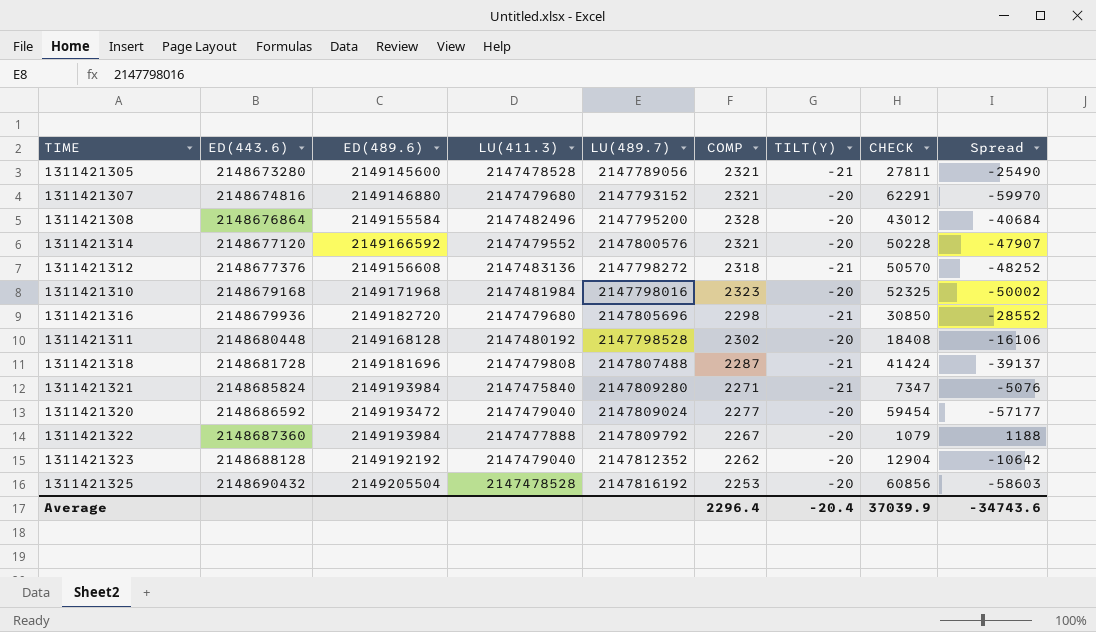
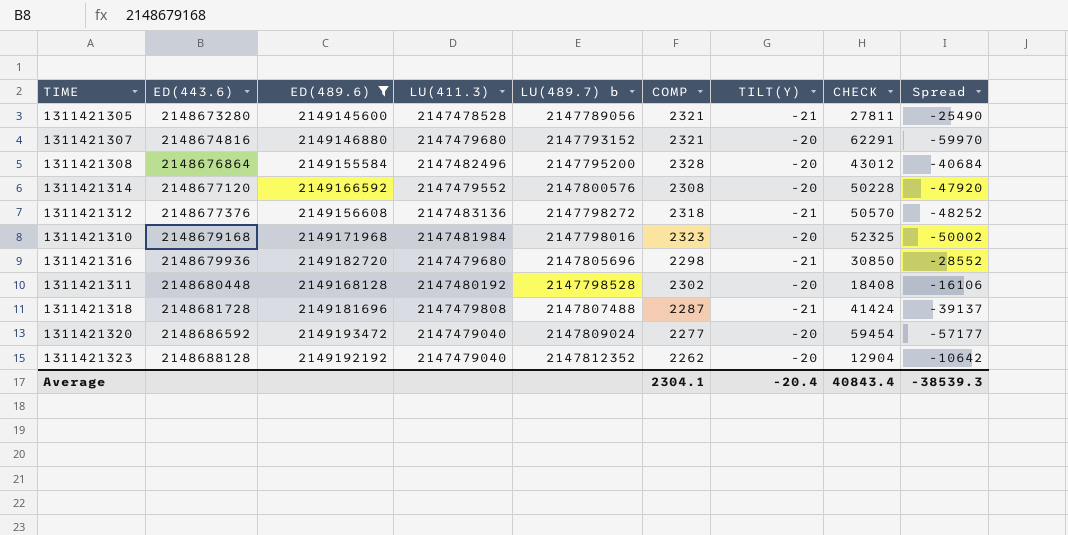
filter: none -> ED(489.6) <= 2149193472
column name: LU(489.7) -> LU(489.7) b
1311421314 | COMP: 2321 -> 2308
1311421314 | Spread: -47907 -> -47920
Average | COMP: 2296.4 -> 2304.1
Average | CHECK: 37039.9 -> 40843.4
Average | Spread: -34743.6 -> -38539.3

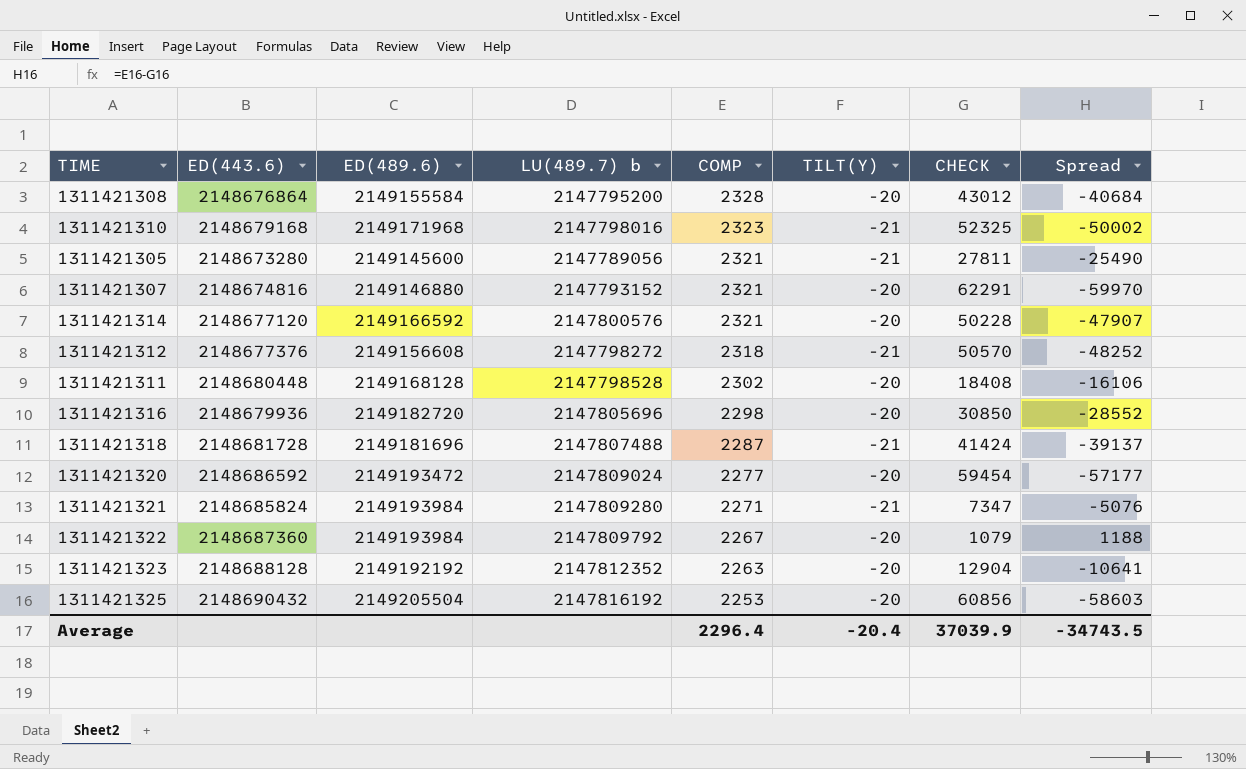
filter: ED(489.6) <= 2149193472 -> none
row order: ED(443.6) ascending -> COMP descending
column LU(411.3) | position: 4 -> none
1311421310 | TILT(Y): -20 -> -21
1311421314 | COMP: 2308 -> 2321
1311421314 | Spread: -47920 -> -47907
1311421316 | TILT(Y): -21 -> -20
1311421323 | COMP: 2262 -> 2263
1311421323 | Spread: -10642 -> -10641
Average | COMP: 2304.1 -> 2296.4
Average | CHECK: 40843.4 -> 37039.9
Average | Spread: -38539.3 -> -34743.5

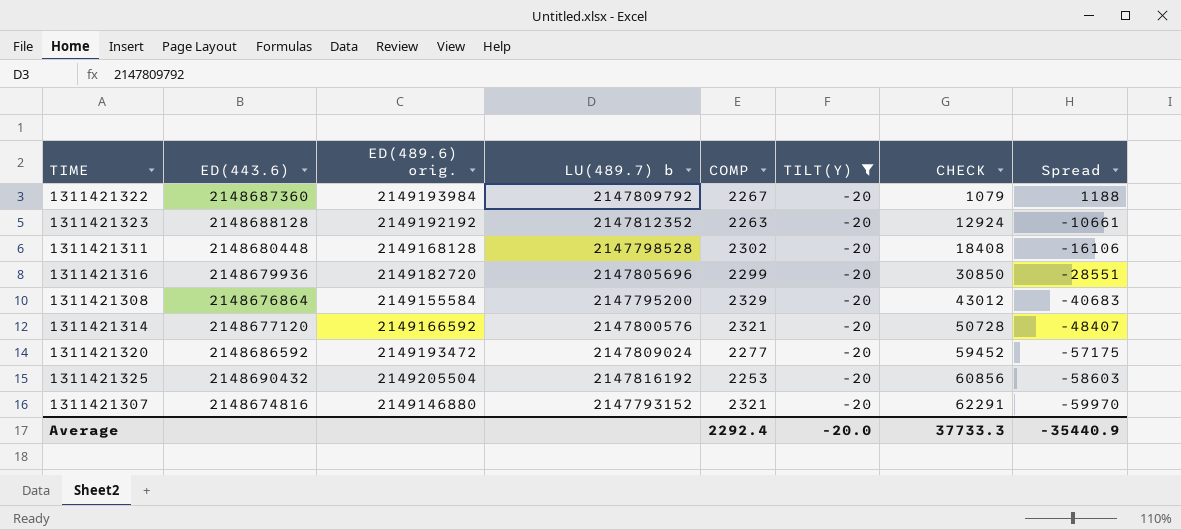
filter: none -> TILT(Y) = -20
row order: COMP descending -> CHECK ascending
column name: ED(489.6) -> ED(489.6) orig.
1311421323 | CHECK: 12904 -> 12924
1311421323 | Spread: -10641 -> -10661
1311421316 | COMP: 2298 -> 2299
1311421316 | Spread: -28552 -> -28551
1311421308 | COMP: 2328 -> 2329
1311421308 | Spread: -40684 -> -40683
1311421314 | CHECK: 50228 -> 50728
1311421314 | Spread: -47907 -> -48407
1311421320 | CHECK: 59454 -> 59452
1311421320 | Spread: -57177 -> -57175
Average | COMP: 2296.4 -> 2292.4
Average | TILT(Y): -20.4 -> -20.0
Average | CHECK: 37039.9 -> 37733.3
Average | Spread: -34743.5 -> -35440.9

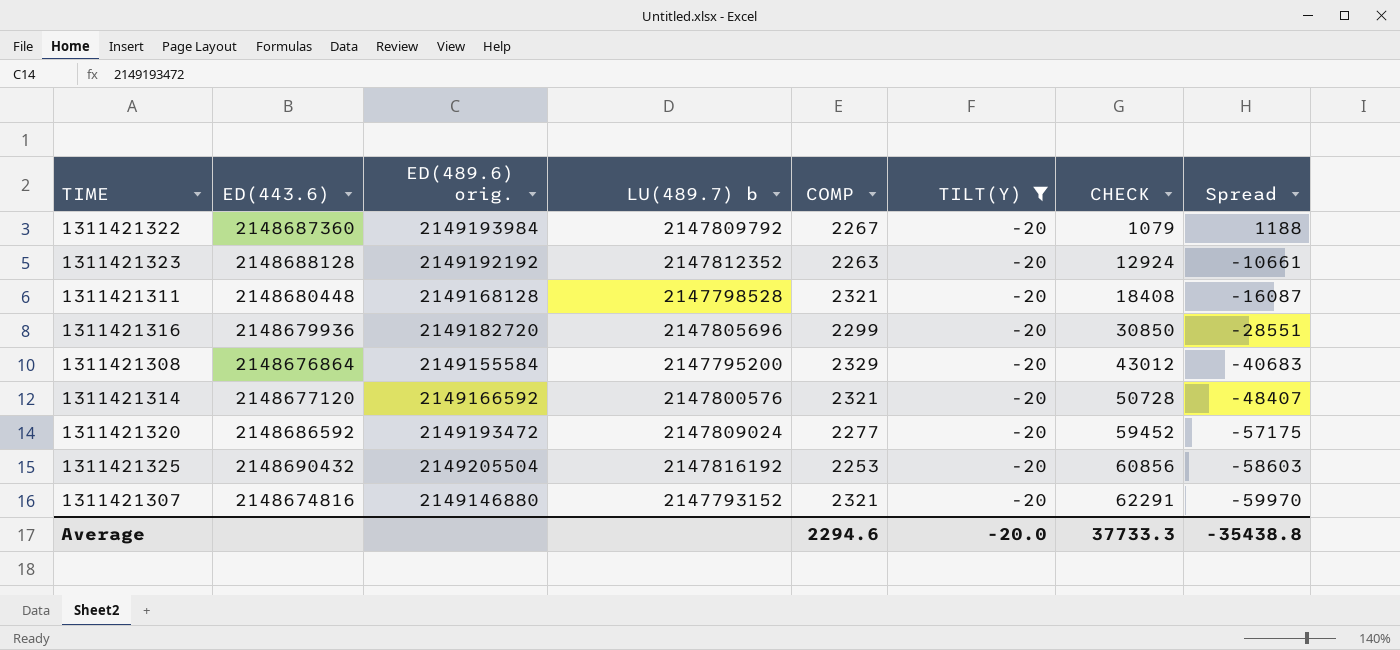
1311421311 | COMP: 2302 -> 2321
1311421311 | Spread: -16106 -> -16087
Average | COMP: 2292.4 -> 2294.6
Average | Spread: -35440.9 -> -35438.8

